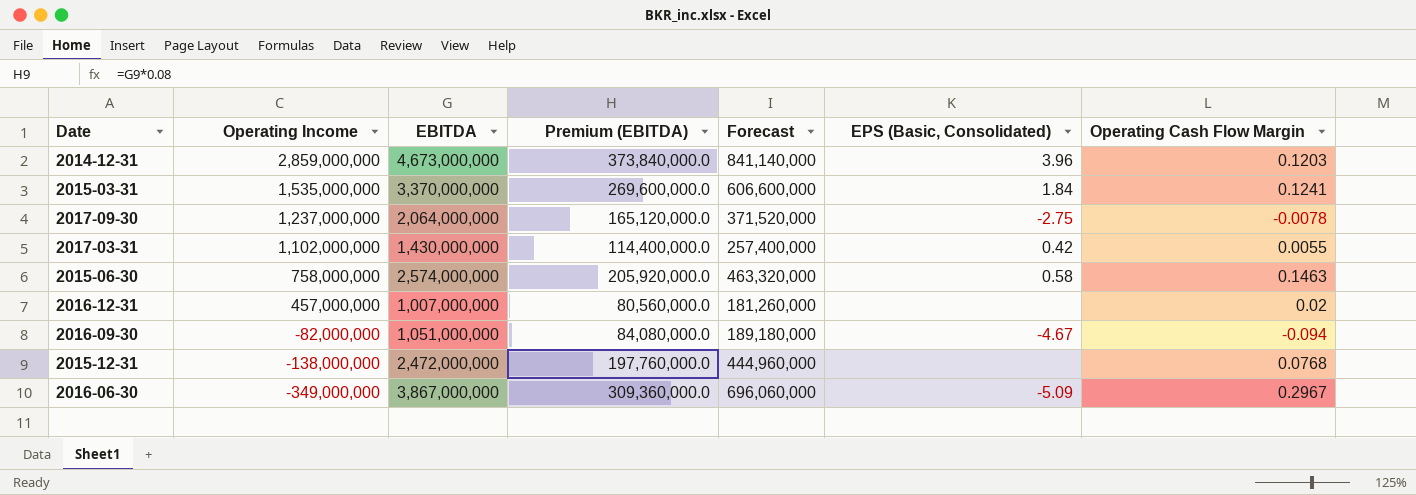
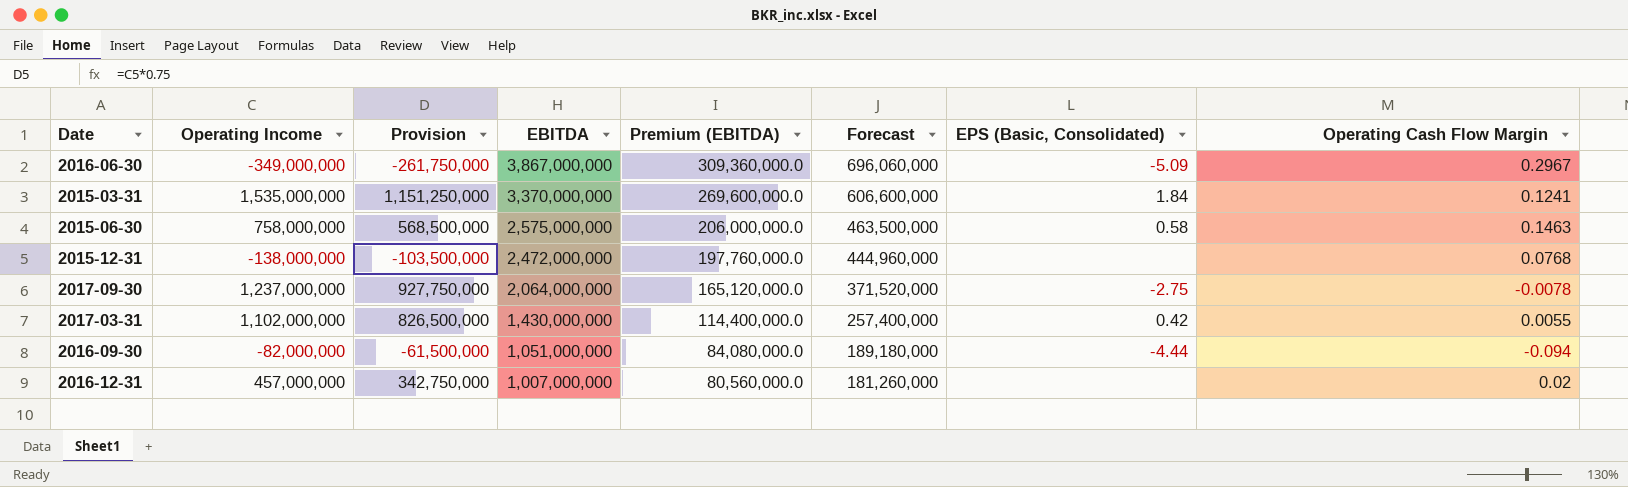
row order: Operating Income descending -> EBITDA descending
column Provision | formula: none -> [Operating Income] * 0.75
row 2014-12-31: 2,859,000,000 | 4,673,000,000 | 373,840,000.0 | 841,140,000 | 3.96 | 0.1203 -> none
2015-06-30 | EBITDA: 2,574,000,000 -> 2,575,000,000
2015-06-30 | Premium (EBITDA): 205,920,000.0 -> 206,000,000.0
2015-06-30 | Forecast: 463,320,000 -> 463,500,000
2016-09-30 | EPS (Basic, Consolidated): -4.67 -> -4.44

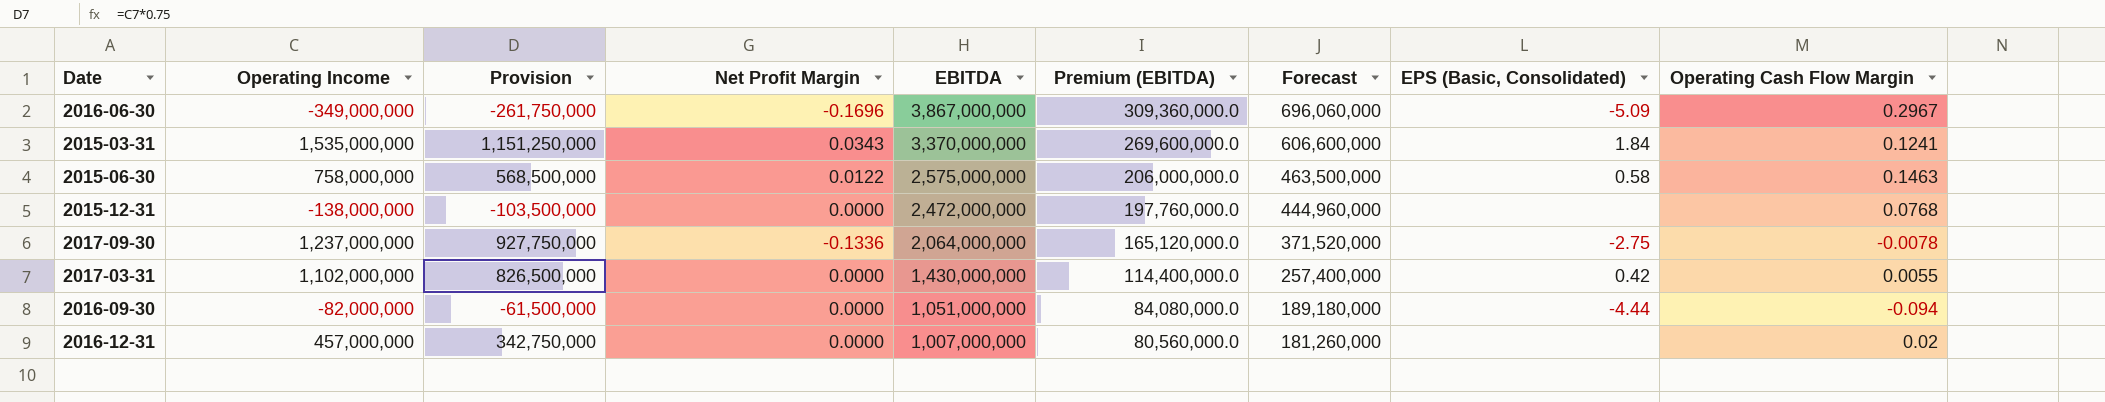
column Net Profit Margin | position: none -> 4

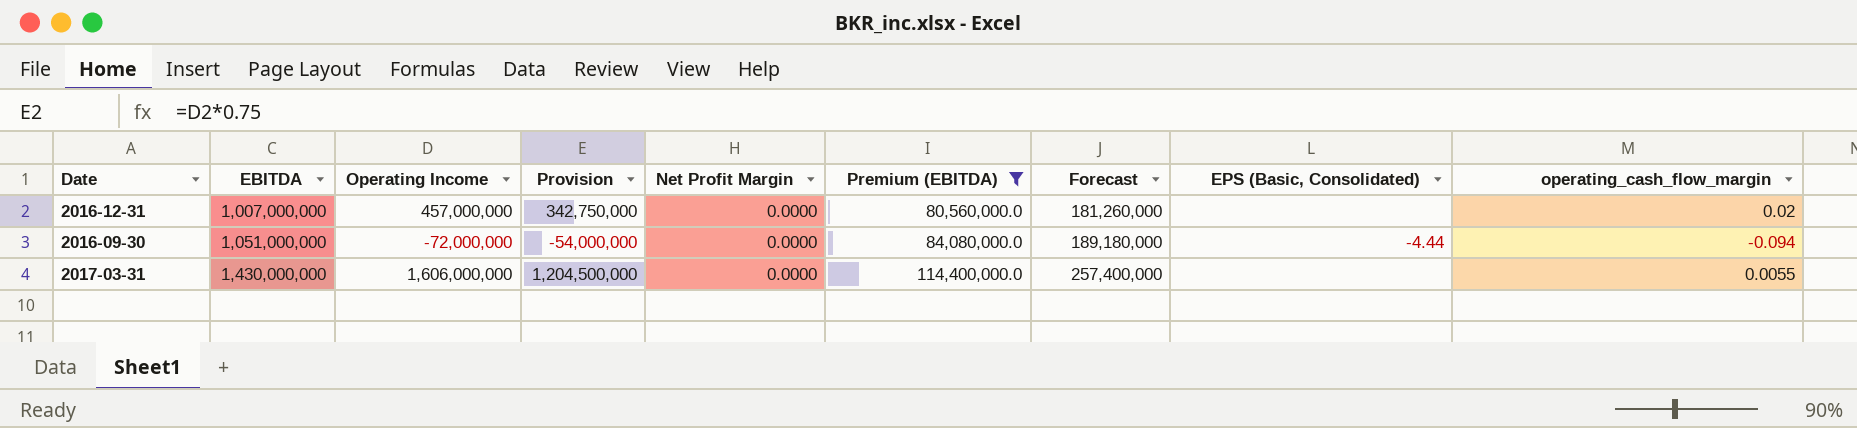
filter: none -> Premium (EBITDA) <= 114,400,000.0
row order: EBITDA descending -> EBITDA ascending
column EBITDA | position: 5 -> 2
column name: Operating Cash Flow Margin -> operating_cash_flow_margin
2016-09-30 | Operating Income: -82,000,000 -> -72,000,000
2016-09-30 | Provision: -61,500,000 -> -54,000,000
2017-03-31 | Operating Income: 1,102,000,000 -> 1,606,000,000
2017-03-31 | Provision: 826,500,000 -> 1,204,500,000
2017-03-31 | EPS (Basic, Consolidated): 0.42 -> none

